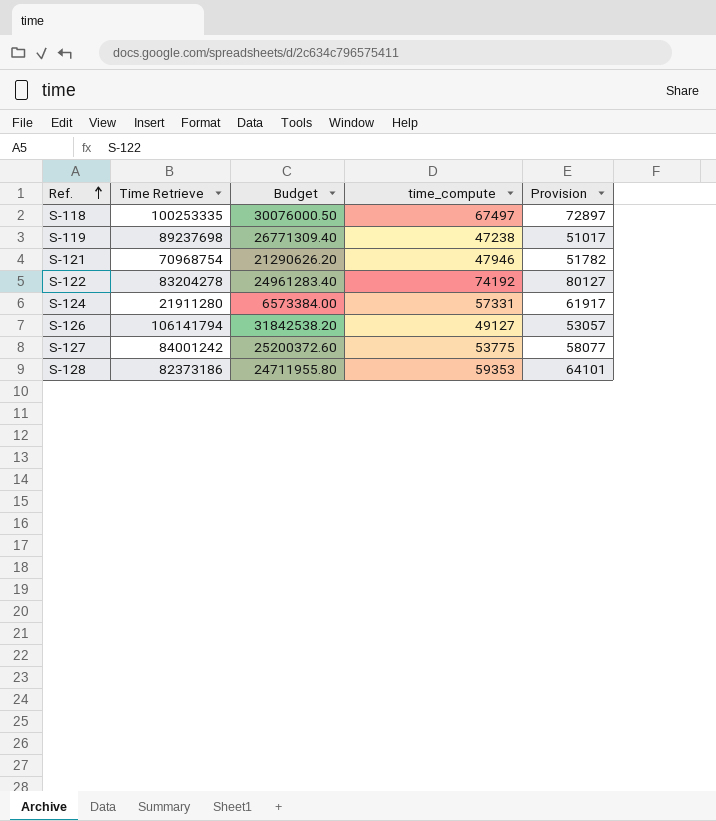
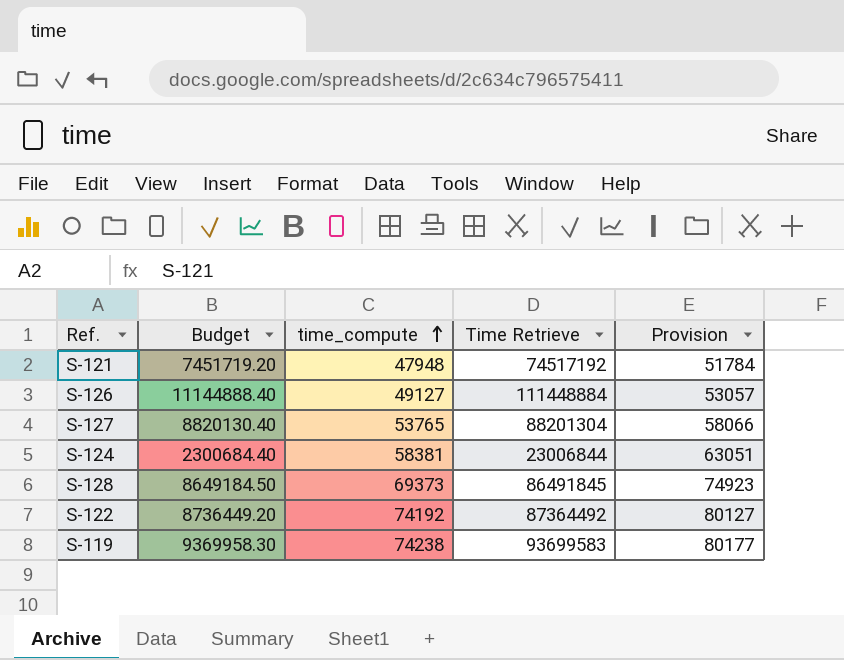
row order: Ref. ascending -> time_compute ascending
column Budget | formula: [Time Retrieve] * 0.3 -> [Time Retrieve] * 0.1
column Time Retrieve | position: 2 -> 4
row S-118: 100253335 | 30076000.50 | 67497 | 72897 -> none
S-121 | time_compute: 47946 -> 47948
S-121 | Time Retrieve: 70968754 -> 74517192
S-121 | Provision: 51782 -> 51784
S-126 | Time Retrieve: 106141794 -> 111448884
S-127 | time_compute: 53775 -> 53765
S-127 | Time Retrieve: 84001242 -> 88201304
S-127 | Provision: 58077 -> 58066
S-124 | time_compute: 57331 -> 58381
S-124 | Time Retrieve: 21911280 -> 23006844
S-124 | Provision: 61917 -> 63051
S-128 | time_compute: 59353 -> 69373
S-128 | Time Retrieve: 82373186 -> 86491845
S-128 | Provision: 64101 -> 74923
S-122 | Time Retrieve: 83204278 -> 87364492
S-119 | time_compute: 47238 -> 74238
S-119 | Time Retrieve: 89237698 -> 93699583
S-119 | Provision: 51017 -> 80177

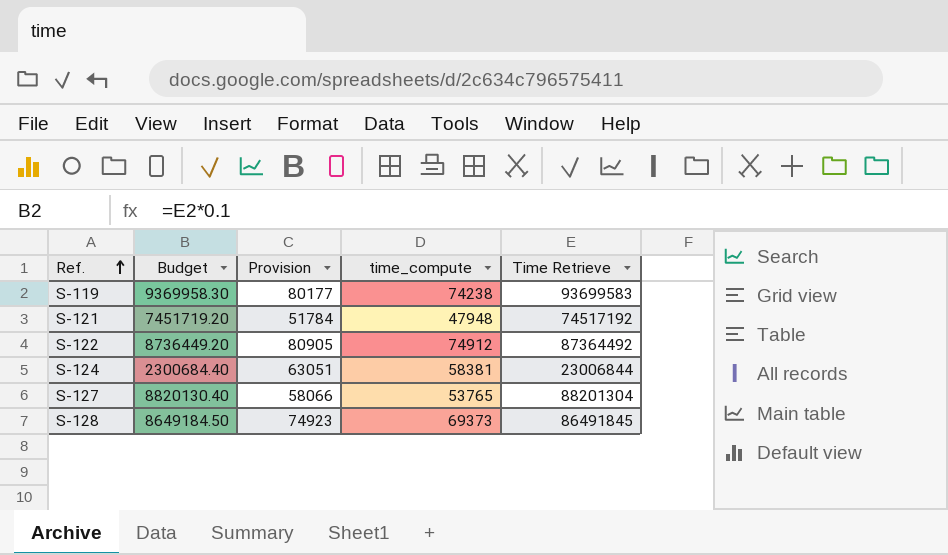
row order: time_compute ascending -> Ref. ascending
column Provision | position: 5 -> 3
row S-126: 11144888.40 | 49127 | 111448884 | 53057 -> none
S-122 | Provision: 80127 -> 80905
S-122 | time_compute: 74192 -> 74912

